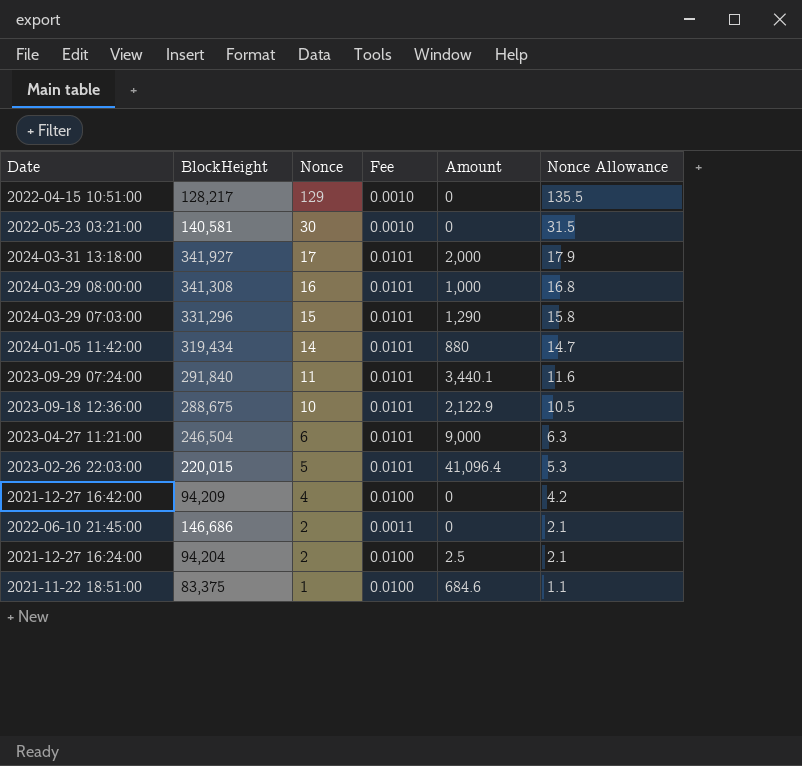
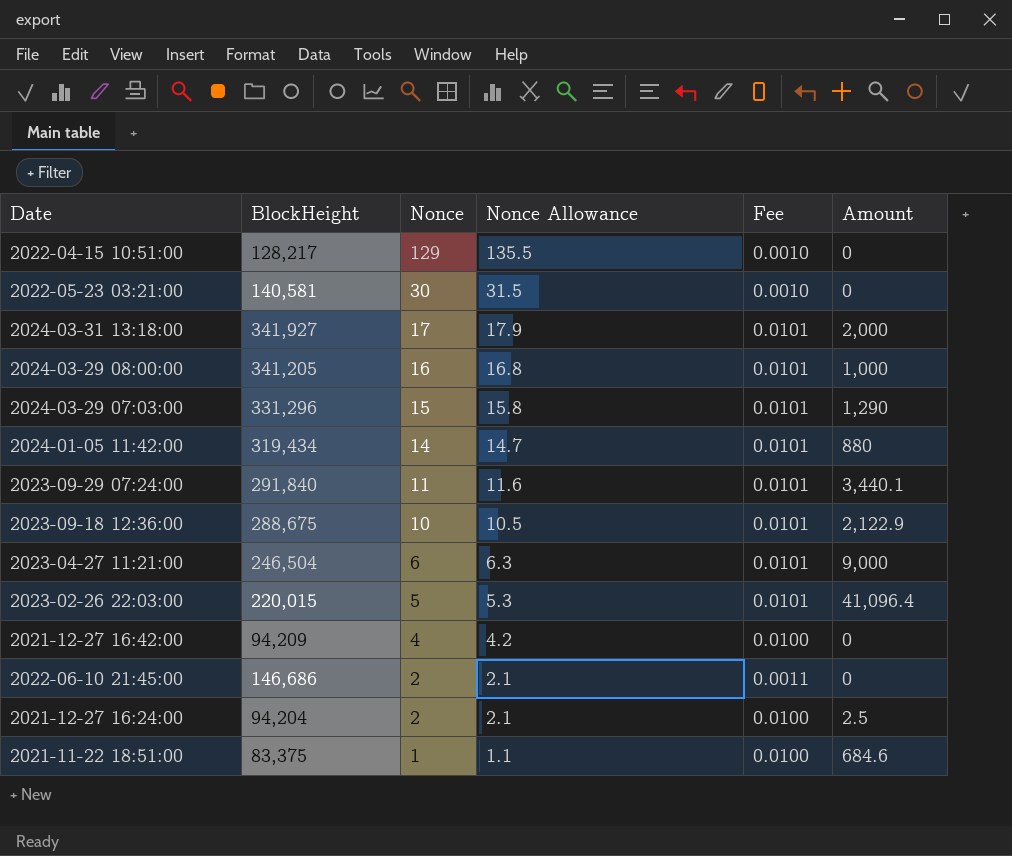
column Nonce Allowance | position: 6 -> 4
2024-03-29 08:00:00 | BlockHeight: 341,308 -> 341,205

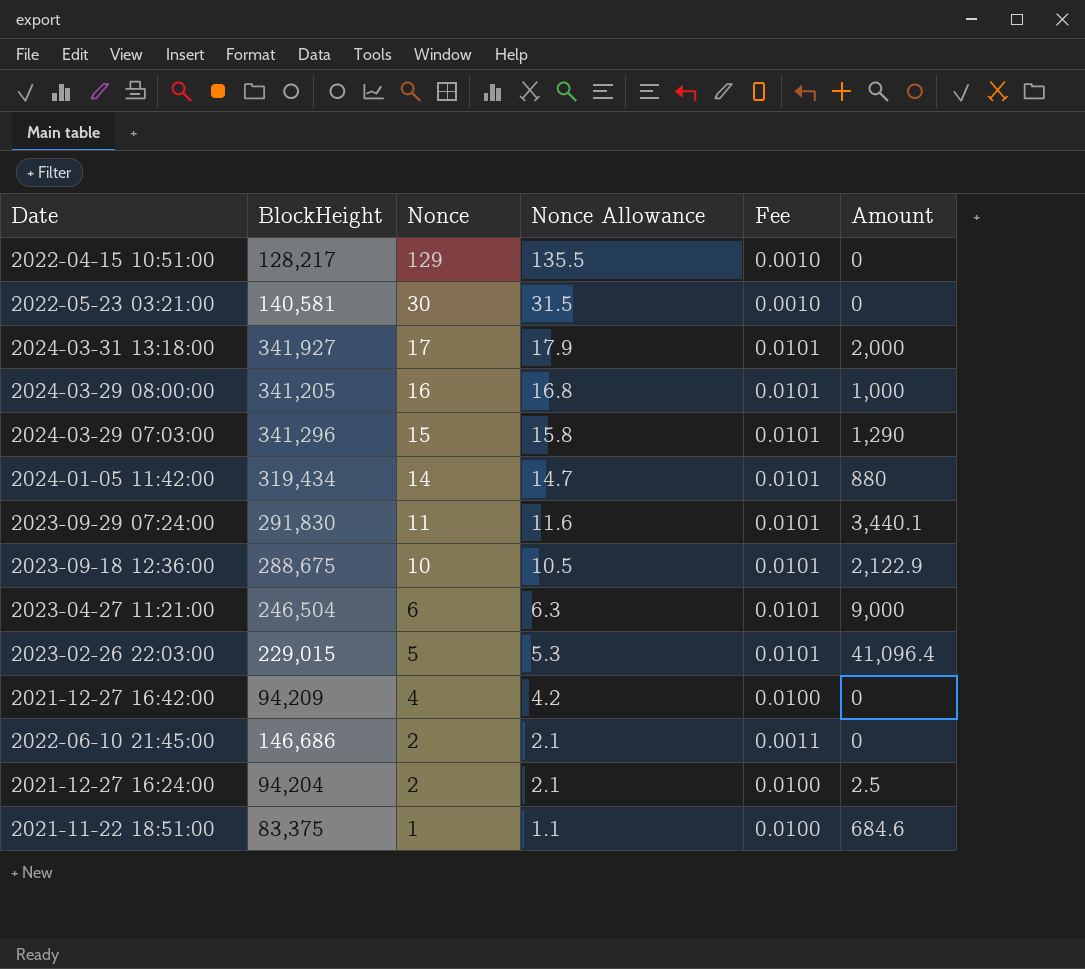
2024-03-29 07:03:00 | BlockHeight: 331,296 -> 341,296
2023-09-29 07:24:00 | BlockHeight: 291,840 -> 291,830
2023-02-26 22:03:00 | BlockHeight: 220,015 -> 229,015

